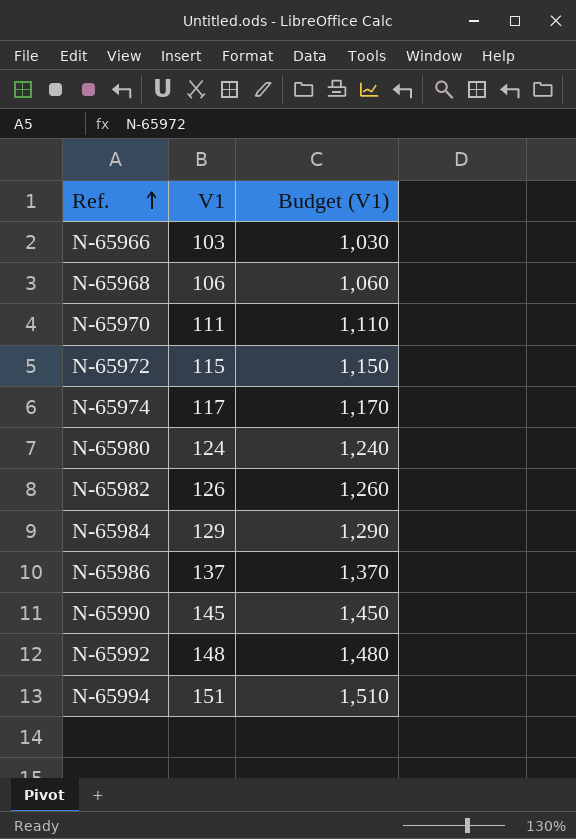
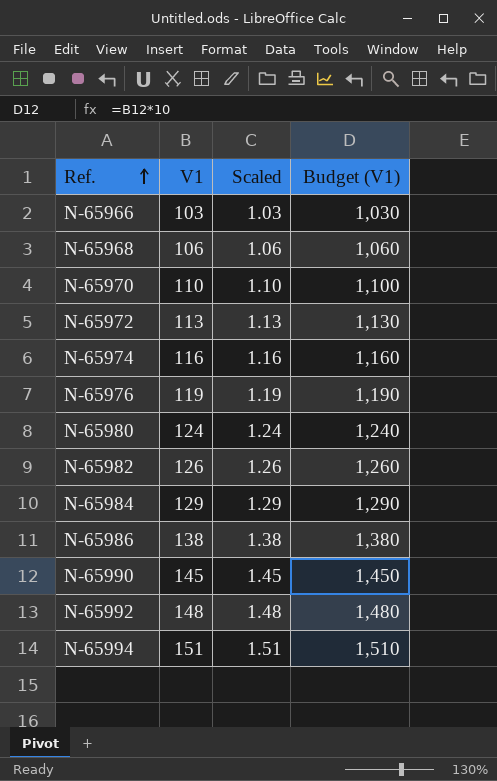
column Scaled | formula: none -> [V1] * 0.01
N-65970 | V1: 111 -> 110
N-65970 | Budget (V1): 1,110 -> 1,100
N-65972 | V1: 115 -> 113
N-65972 | Budget (V1): 1,150 -> 1,130
N-65974 | V1: 117 -> 116
N-65974 | Budget (V1): 1,170 -> 1,160
row N-65976: none -> 119 | 1.19 | 1,190
N-65986 | V1: 137 -> 138
N-65986 | Budget (V1): 1,370 -> 1,380

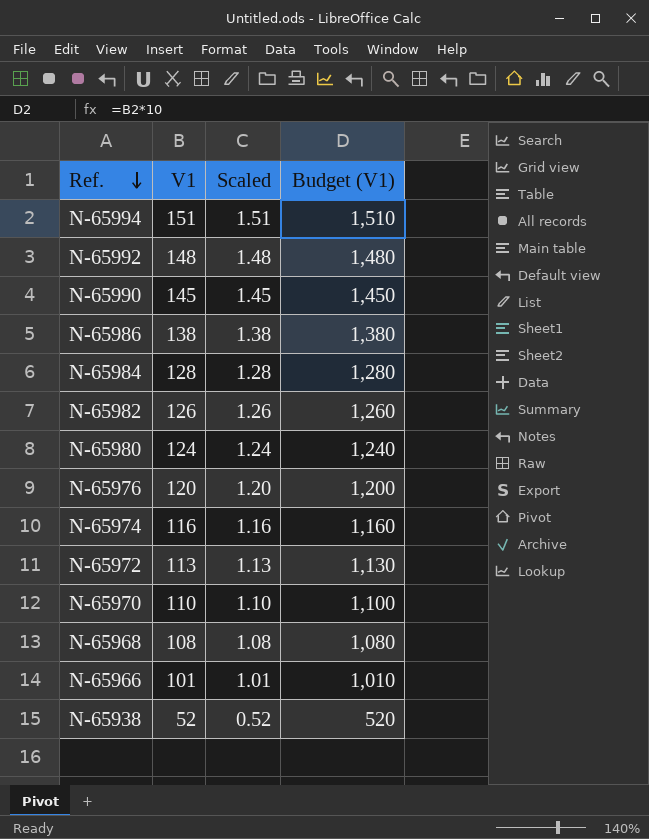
row order: Ref. ascending -> Ref. descending
N-65984 | V1: 129 -> 128
N-65984 | Scaled: 1.29 -> 1.28
N-65984 | Budget (V1): 1,290 -> 1,280
N-65976 | V1: 119 -> 120
N-65976 | Scaled: 1.19 -> 1.20
N-65976 | Budget (V1): 1,190 -> 1,200
N-65968 | V1: 106 -> 108
N-65968 | Scaled: 1.06 -> 1.08
N-65968 | Budget (V1): 1,060 -> 1,080
N-65966 | V1: 103 -> 101
N-65966 | Scaled: 1.03 -> 1.01
N-65966 | Budget (V1): 1,030 -> 1,010
row N-65938: none -> 52 | 0.52 | 520

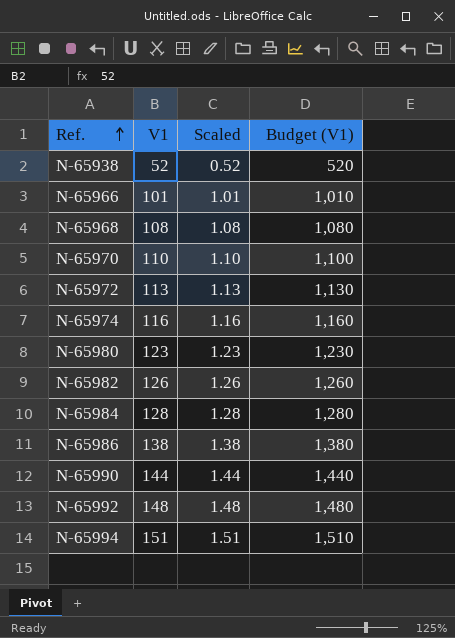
row order: Ref. descending -> Ref. ascending
row N-65976: 120 | 1.20 | 1,200 -> none
N-65980 | V1: 124 -> 123
N-65980 | Scaled: 1.24 -> 1.23
N-65980 | Budget (V1): 1,240 -> 1,230
N-65990 | V1: 145 -> 144
N-65990 | Scaled: 1.45 -> 1.44
N-65990 | Budget (V1): 1,450 -> 1,440

